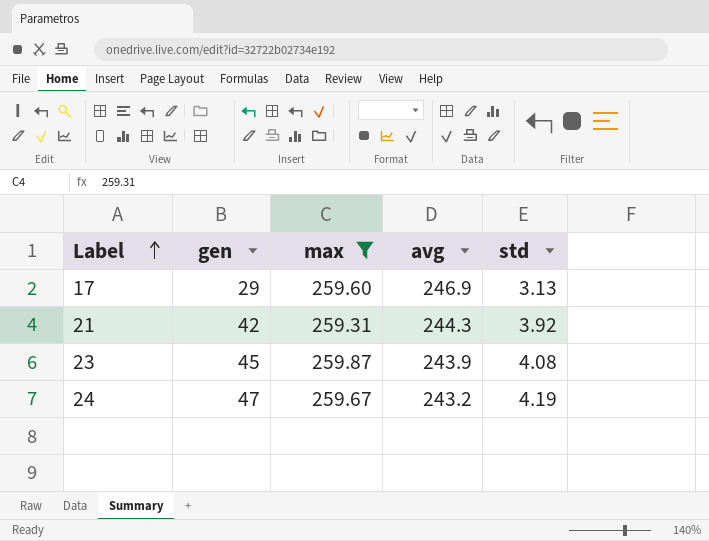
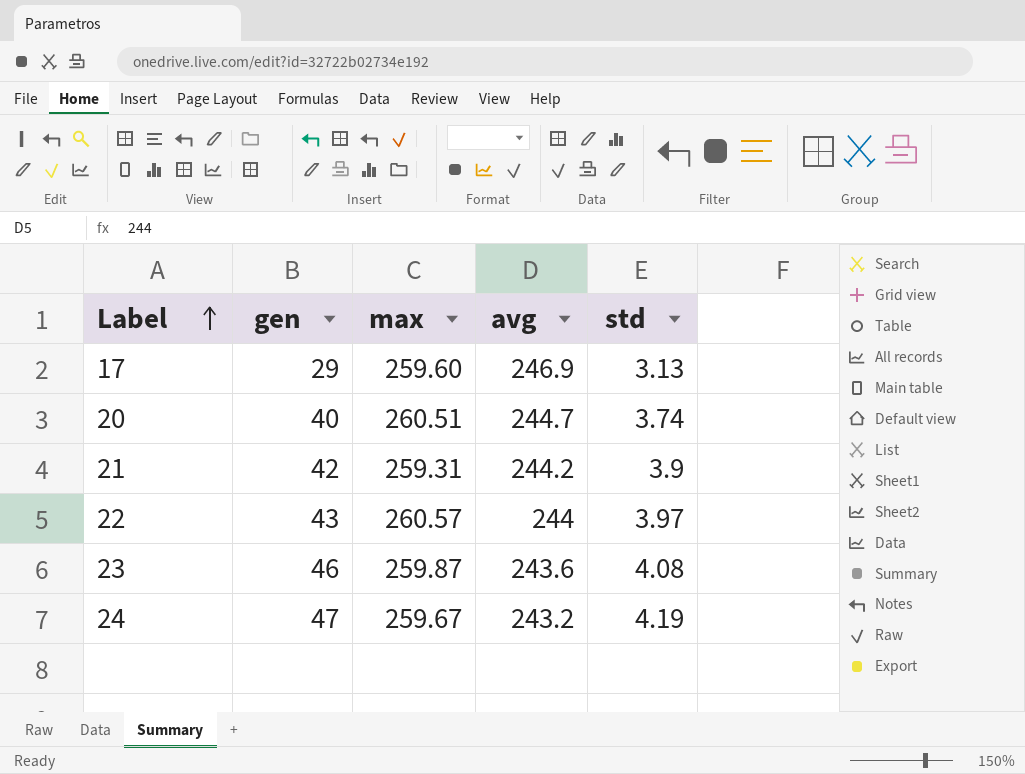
filter: max <= 259.87 -> none
21 | avg: 244.3 -> 244.2
21 | std: 3.92 -> 3.9
23 | gen: 45 -> 46
23 | avg: 243.9 -> 243.6

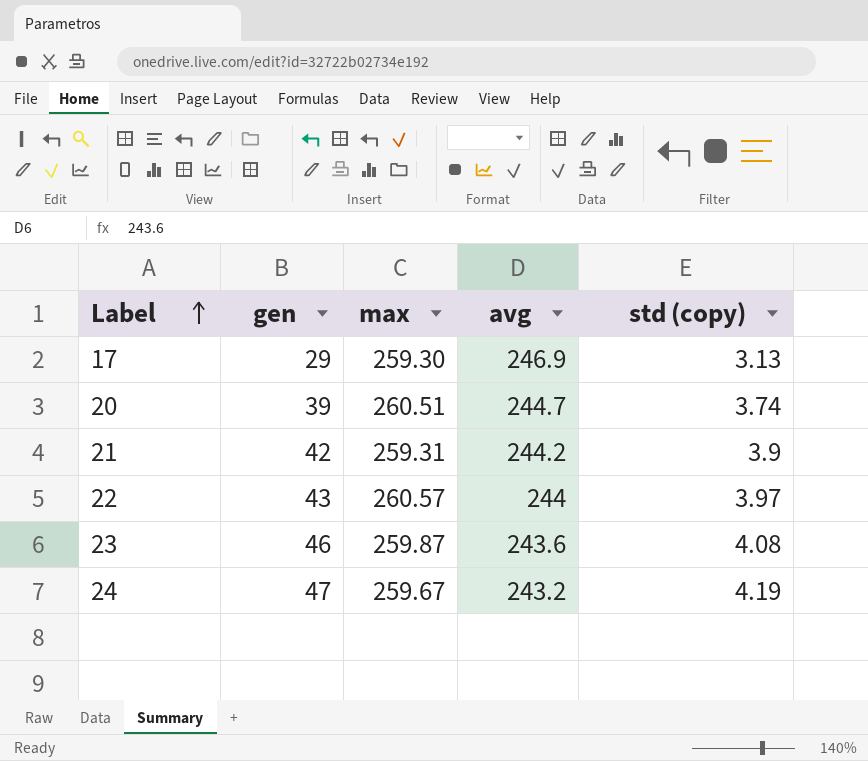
column name: std -> std (copy)
17 | max: 259.60 -> 259.30
20 | gen: 40 -> 39

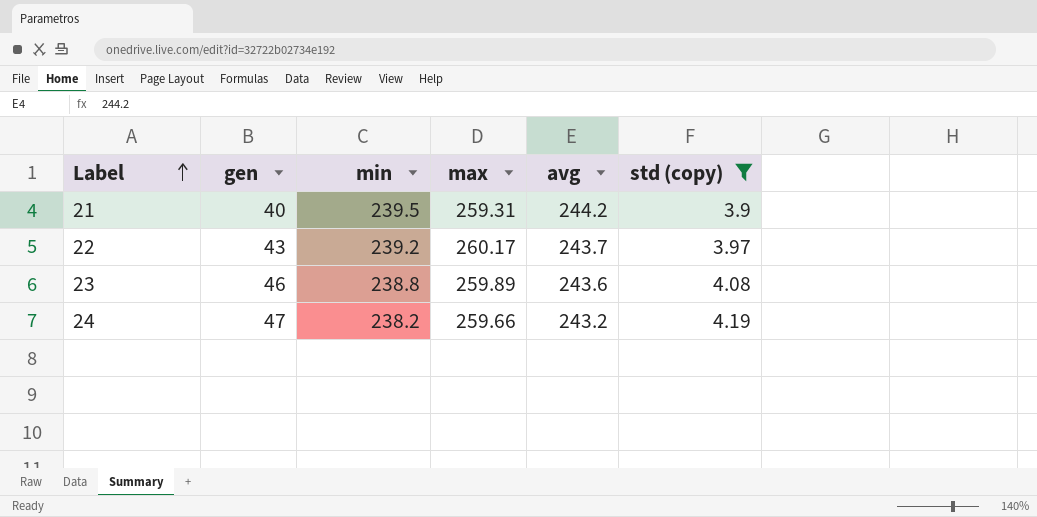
filter: none -> std (copy) >= 3.9
column min | position: none -> 3
21 | gen: 42 -> 40
22 | max: 260.57 -> 260.17
22 | avg: 244 -> 243.7
23 | max: 259.87 -> 259.89
24 | max: 259.67 -> 259.66

